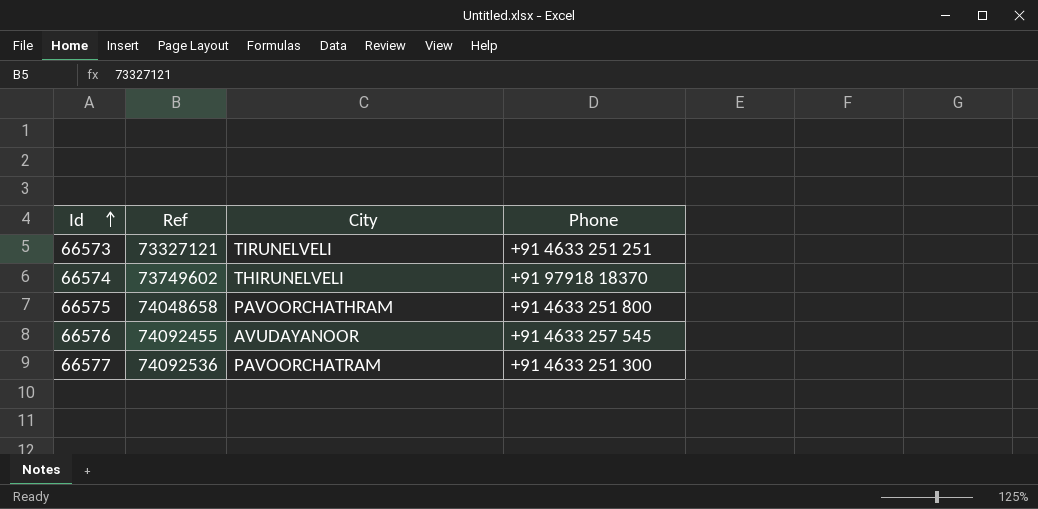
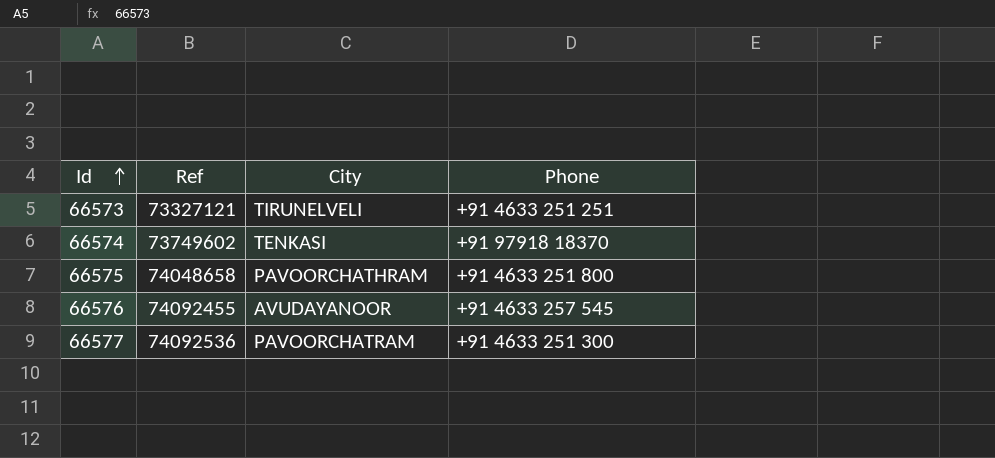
66574 | City: THIRUNELVELI -> TENKASI

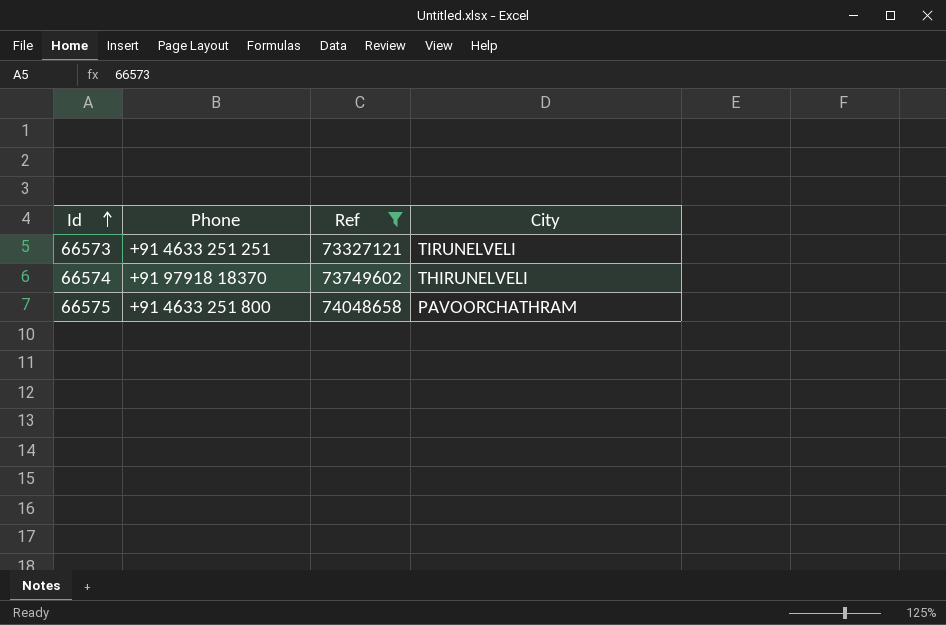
filter: none -> Ref <= 74048658
column Phone | position: 4 -> 2
66574 | City: TENKASI -> THIRUNELVELI

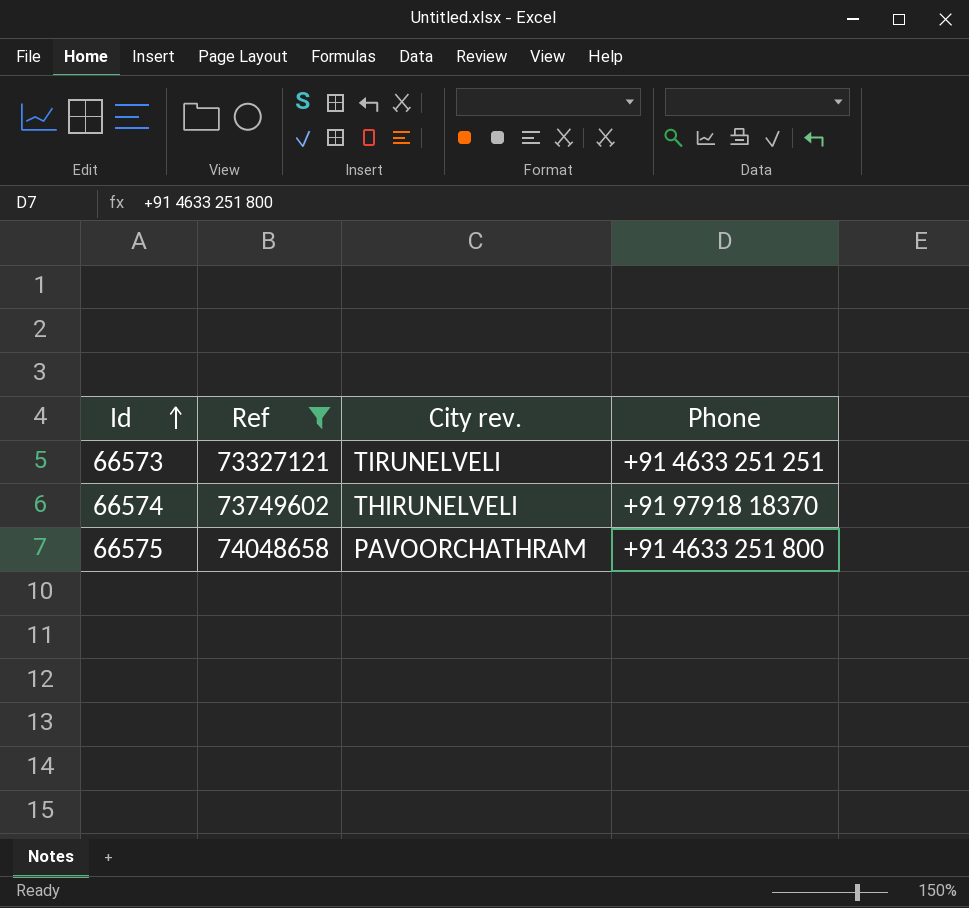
column name: City -> City rev.
column Phone | position: 2 -> 4

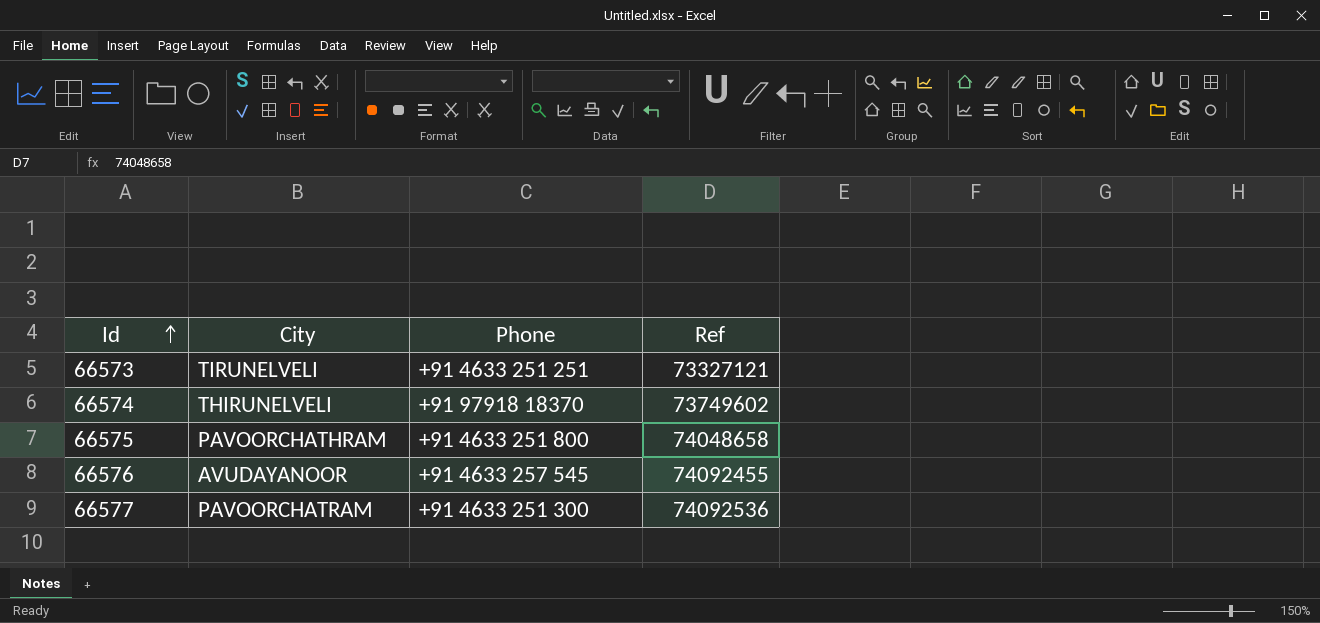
filter: Ref <= 74048658 -> none
column name: City rev. -> City
column Ref | position: 2 -> 4

